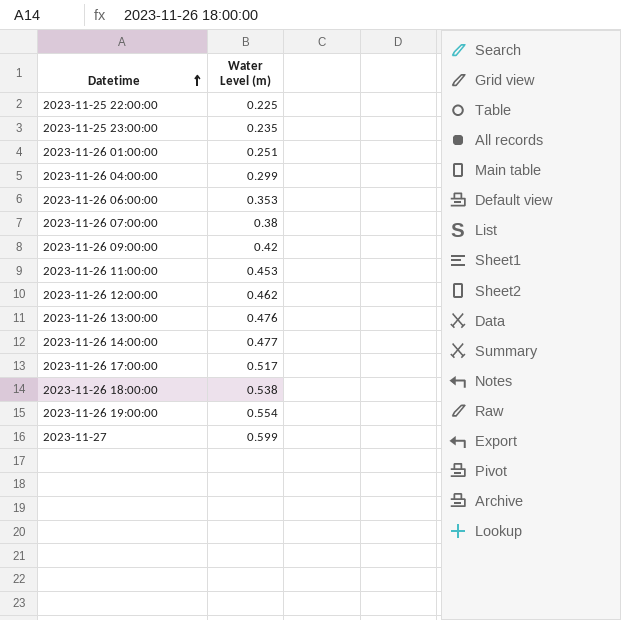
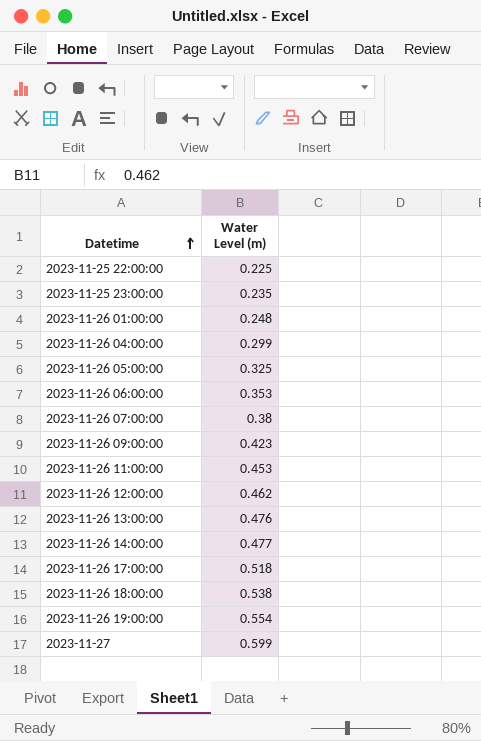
2023-11-26 01:00:00 | Water Level (m): 0.251 -> 0.248
row 2023-11-26 05:00:00: none -> 0.325
2023-11-26 09:00:00 | Water Level (m): 0.42 -> 0.423
2023-11-26 17:00:00 | Water Level (m): 0.517 -> 0.518

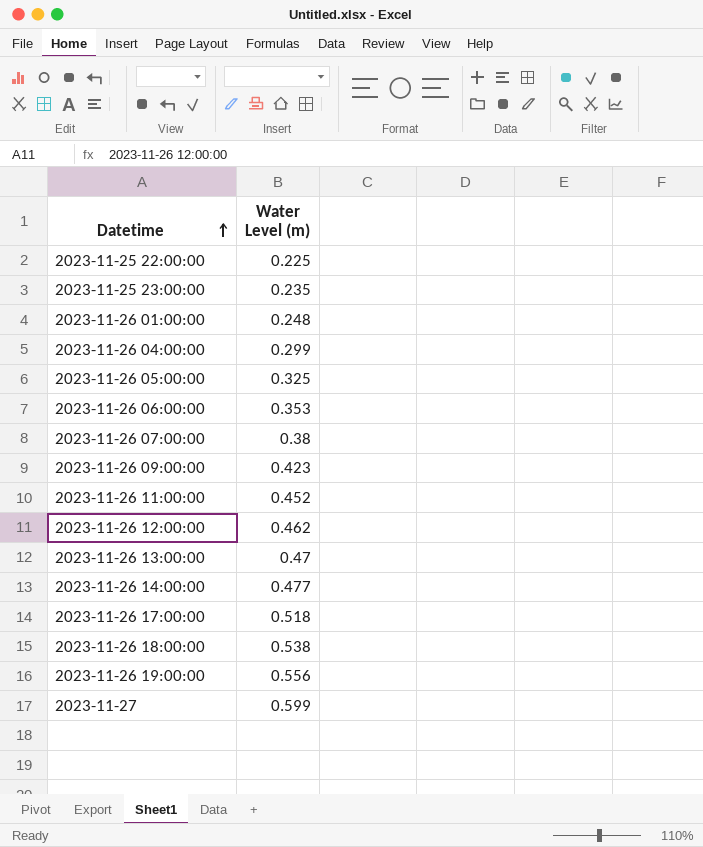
2023-11-26 11:00:00 | Water Level (m): 0.453 -> 0.452
2023-11-26 13:00:00 | Water Level (m): 0.476 -> 0.47
2023-11-26 19:00:00 | Water Level (m): 0.554 -> 0.556

